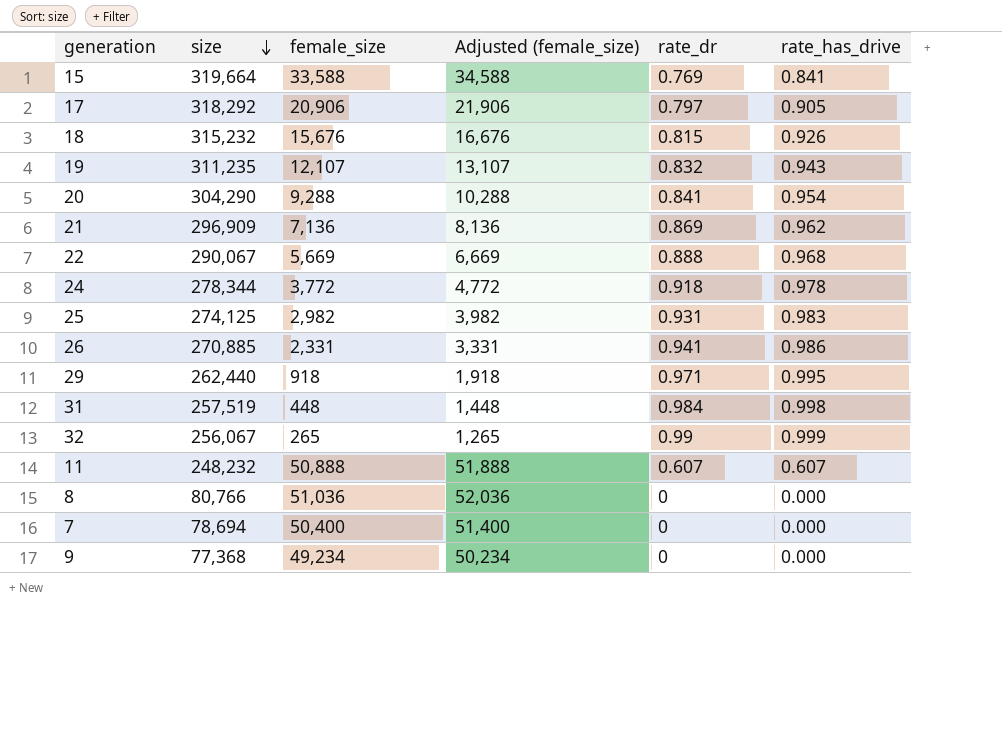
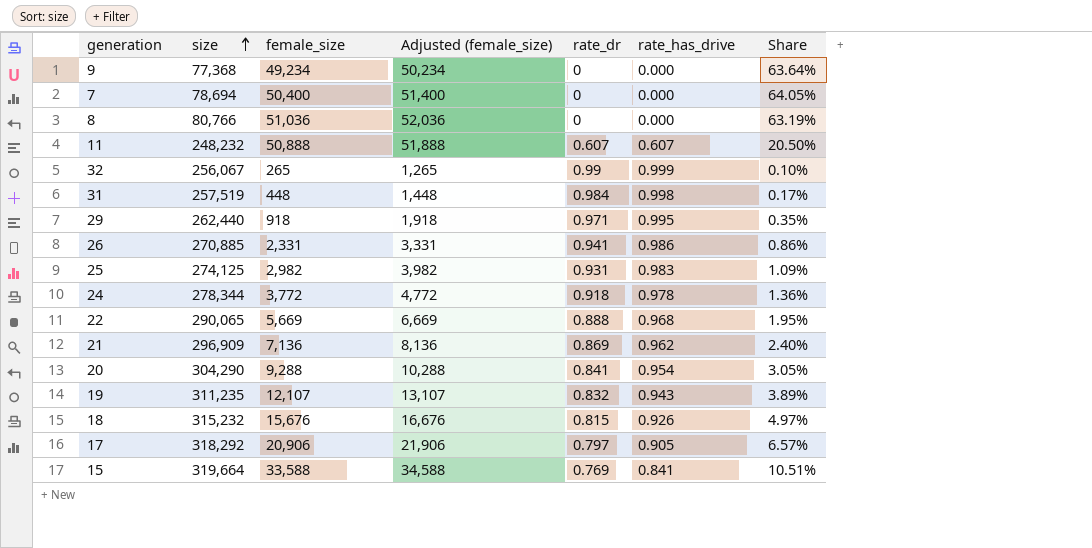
row order: size descending -> size ascending
column Share | formula: none -> [female_size] / [size]
22 | size: 290,067 -> 290,065

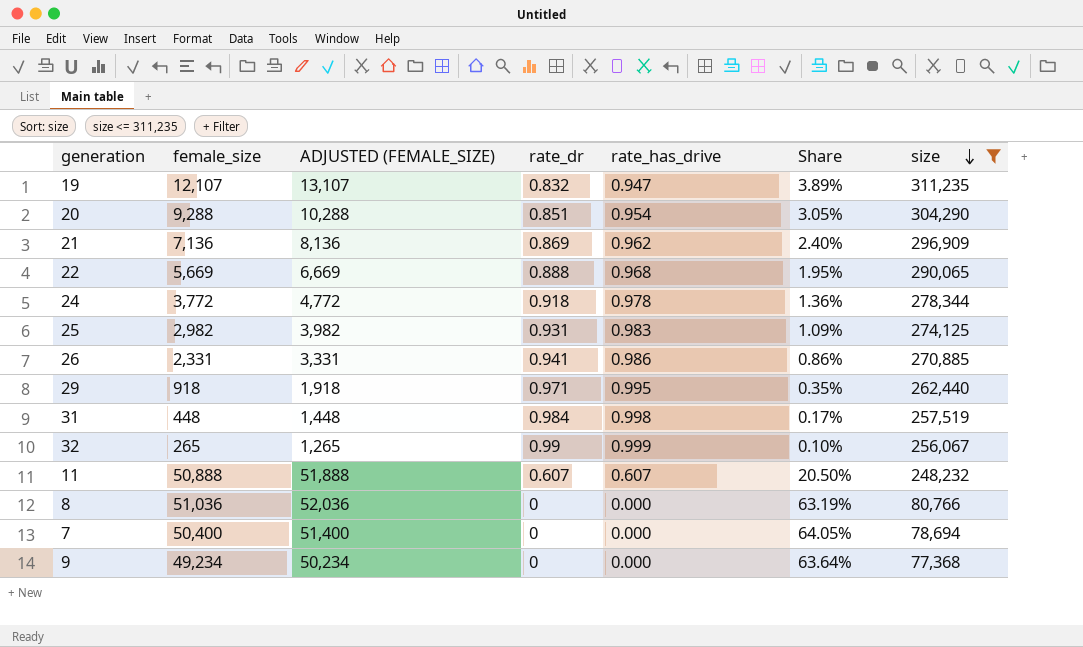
filter: none -> size <= 311,235
row order: size ascending -> size descending
column name: Adjusted (female_size) -> ADJUSTED (FEMALE_SIZE)
column size | position: 2 -> 7
19 | rate_has_drive: 0.943 -> 0.947
20 | rate_dr: 0.841 -> 0.851

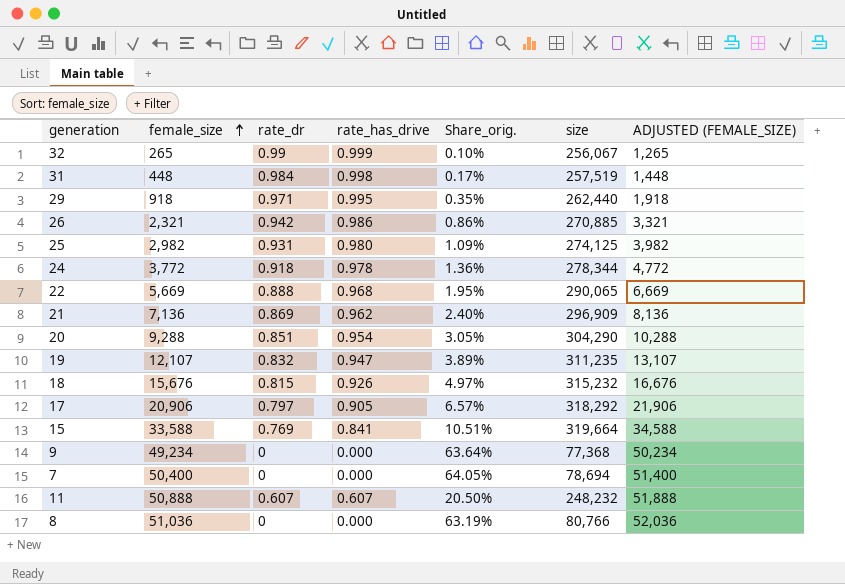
filter: size <= 311,235 -> none
row order: size descending -> female_size ascending
column name: Share -> Share_orig.
column ADJUSTED (FEMALE_SIZE) | position: 3 -> 7
26 | female_size: 2,331 -> 2,321
26 | rate_dr: 0.941 -> 0.942
26 | ADJUSTED (FEMALE_SIZE): 3,331 -> 3,321
25 | rate_has_drive: 0.983 -> 0.980

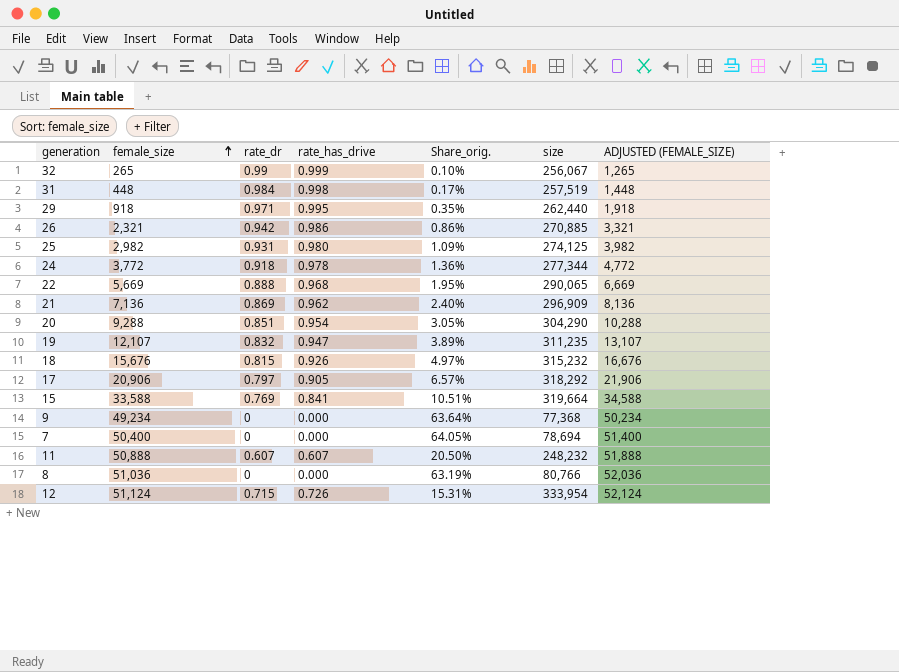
24 | size: 278,344 -> 277,344
row 12: none -> 51,124 | 0.715 | 0.726 | 15.31% | 333,954 | 52,124

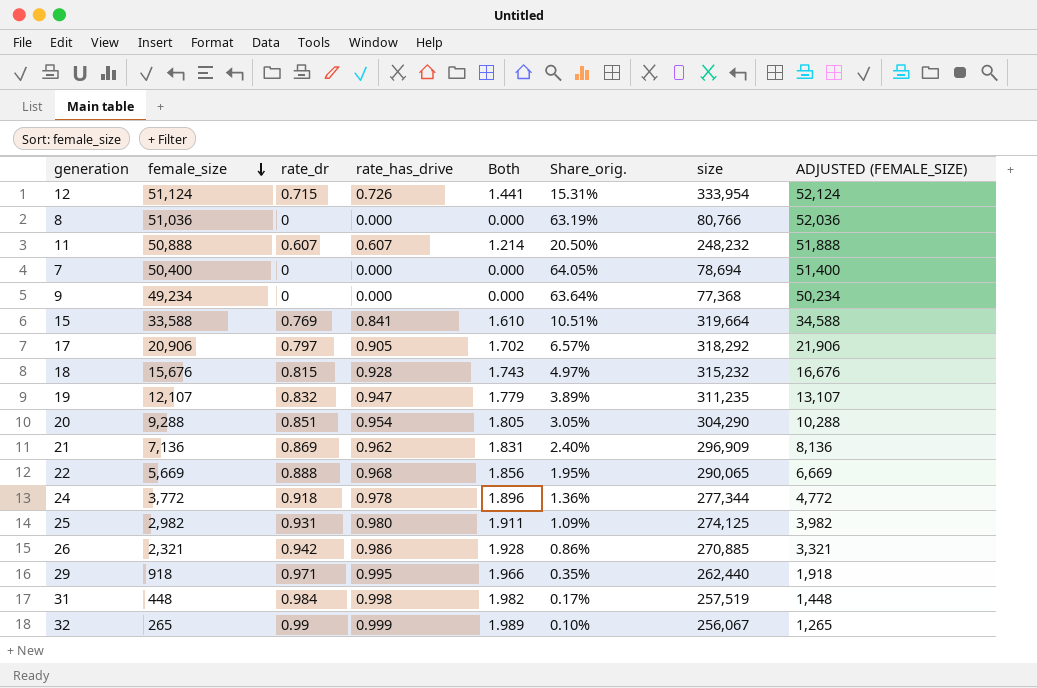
row order: female_size ascending -> female_size descending
column Both | formula: none -> [rate_dr] + [rate_has_drive]
18 | rate_has_drive: 0.926 -> 0.928

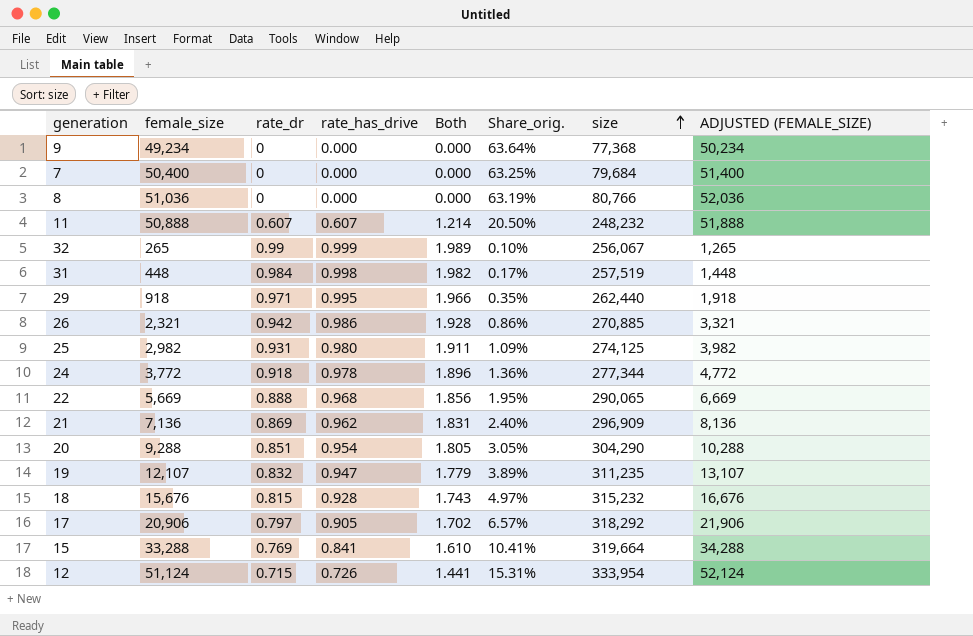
row order: female_size descending -> size ascending
7 | Share_orig.: 64.05% -> 63.25%
7 | size: 78,694 -> 79,684
15 | female_size: 33,588 -> 33,288
15 | Share_orig.: 10.51% -> 10.41%
15 | ADJUSTED (FEMALE_SIZE): 34,588 -> 34,288

